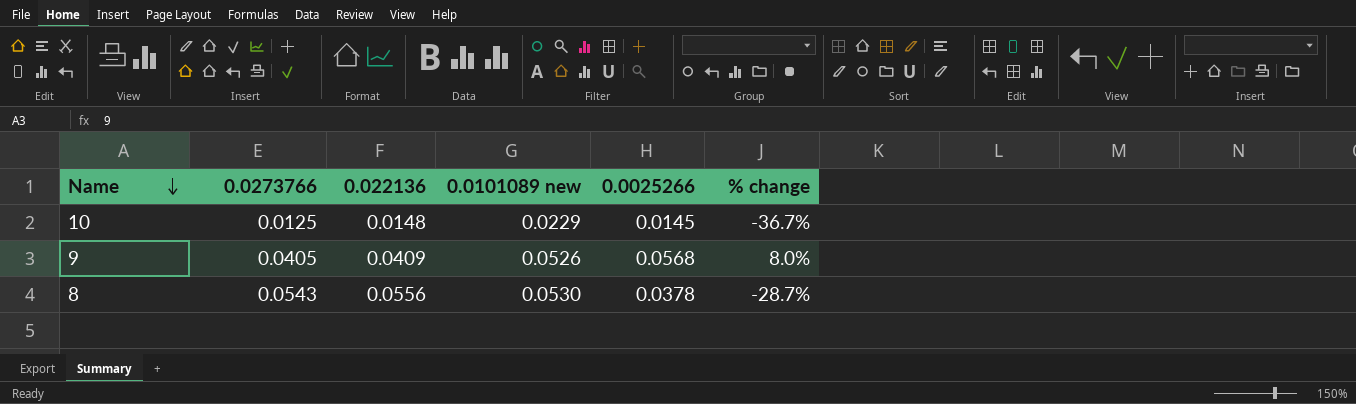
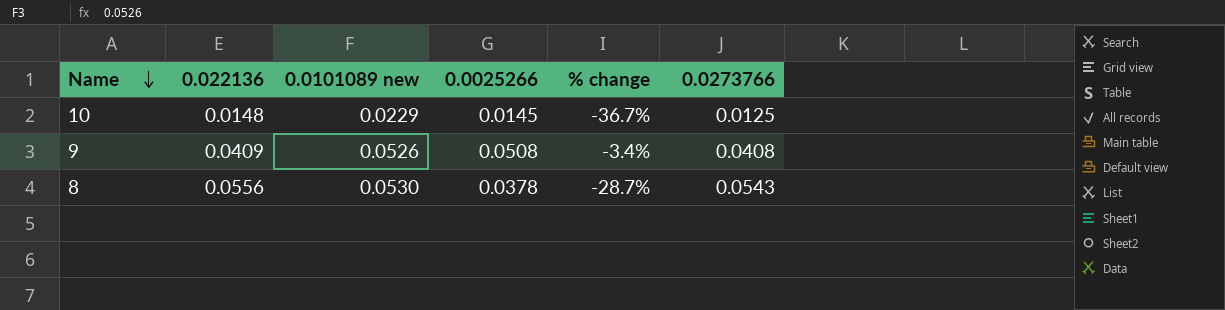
column 0.0273766 | position: 2 -> 6
9 | 0.0025266: 0.0568 -> 0.0508
9 | % change: 8.0% -> -3.4%
9 | 0.0273766: 0.0405 -> 0.0408

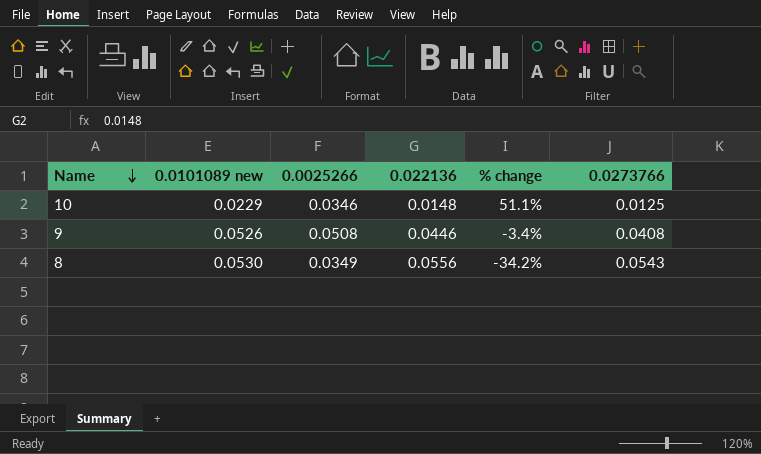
column 0.022136 | position: 2 -> 4
10 | 0.0025266: 0.0145 -> 0.0346
10 | % change: -36.7% -> 51.1%
9 | 0.022136: 0.0409 -> 0.0446
8 | 0.0025266: 0.0378 -> 0.0349
8 | % change: -28.7% -> -34.2%

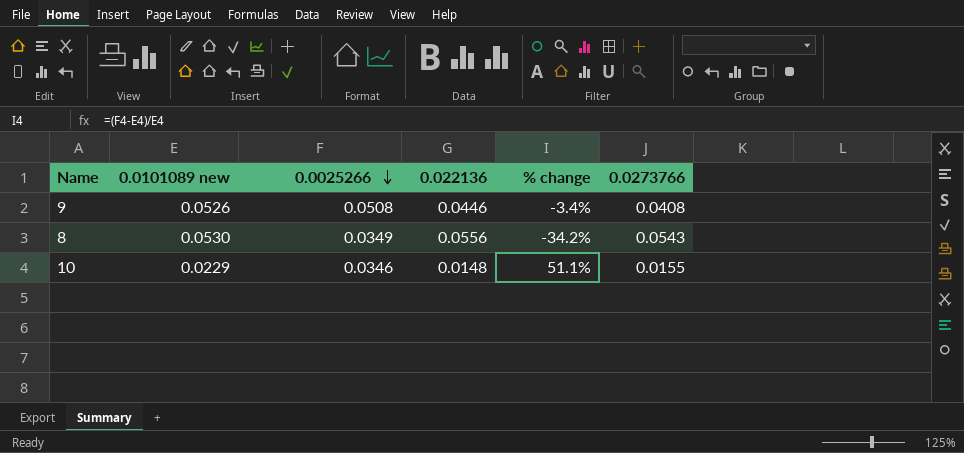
row order: Name descending -> 0.0025266 descending
10 | 0.0273766: 0.0125 -> 0.0155

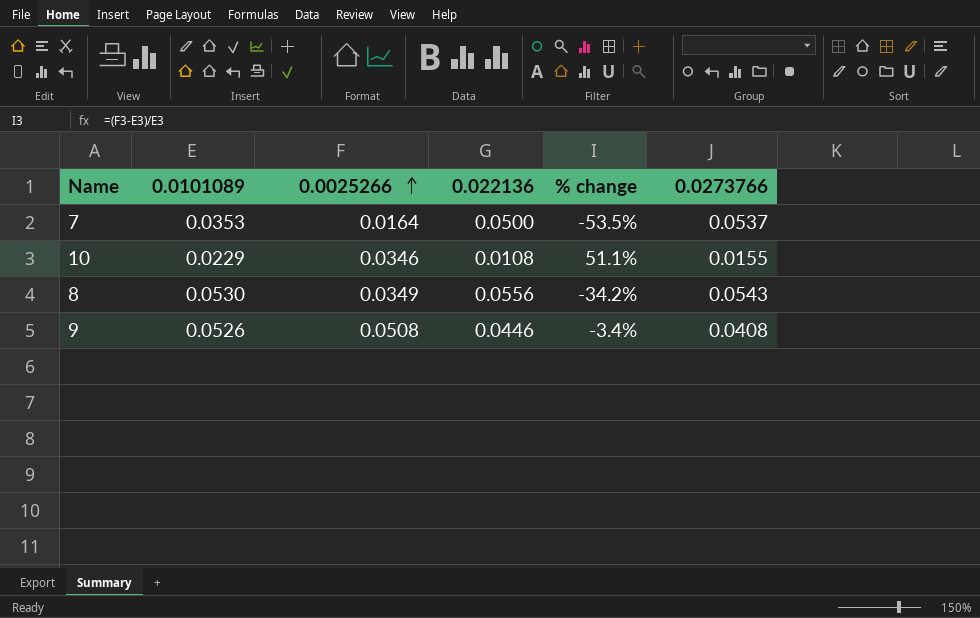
row order: 0.0025266 descending -> 0.0025266 ascending
column name: 0.0101089 new -> 0.0101089
row 7: none -> 0.0353 | 0.0164 | 0.0500 | -53.5% | 0.0537
10 | 0.022136: 0.0148 -> 0.0108

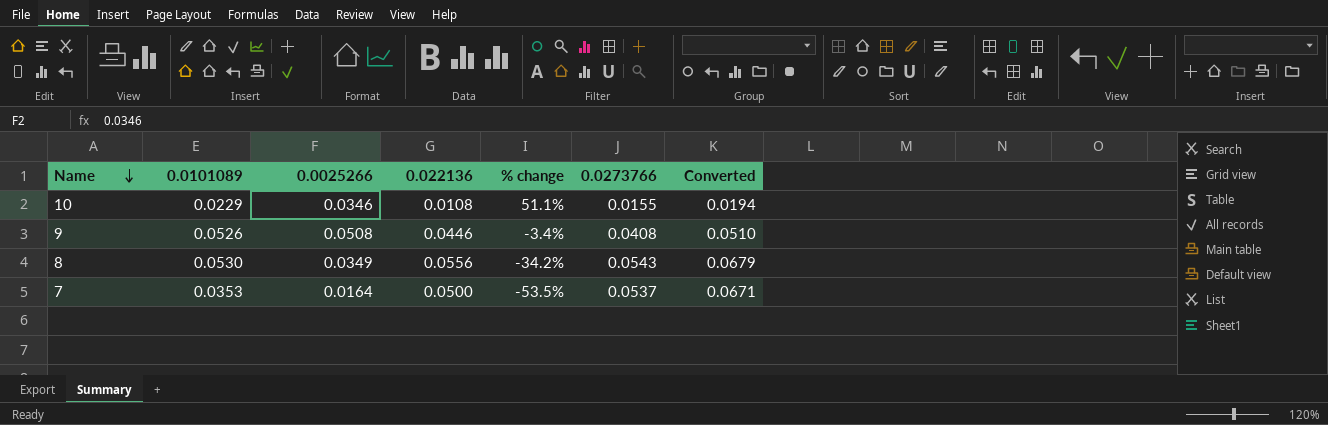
row order: 0.0025266 ascending -> Name descending
column Converted | formula: none -> [0.0273766] * 1.25

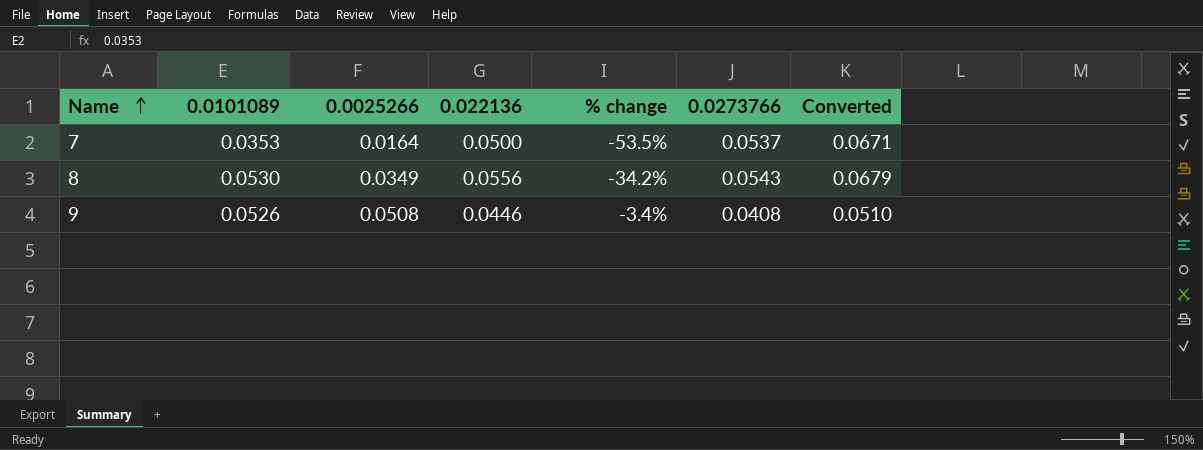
row order: Name descending -> Name ascending
row 10: 0.0229 | 0.0346 | 0.0108 | 51.1% | 0.0155 | 0.0194 -> none

